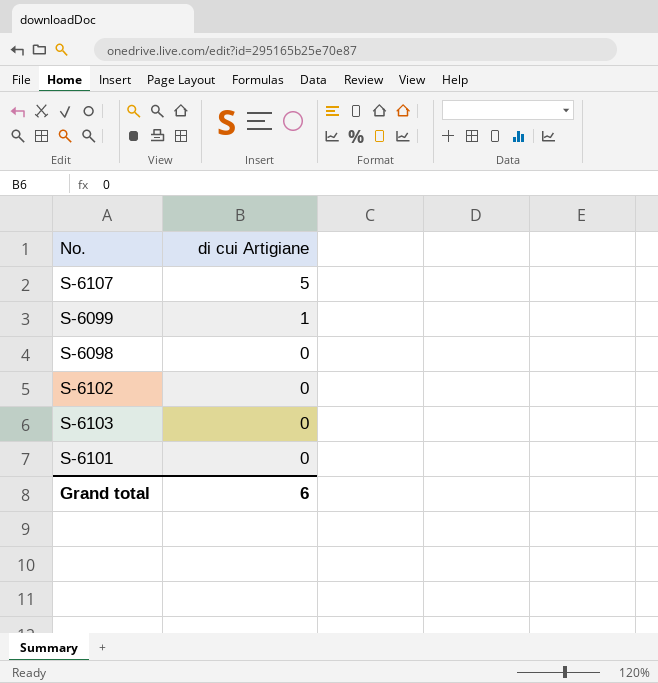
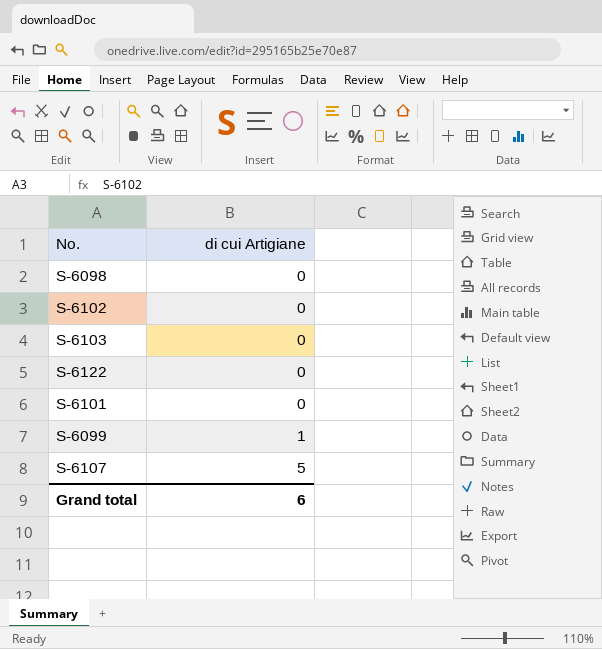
row order: di cui Artigiane descending -> di cui Artigiane ascending
row S-6122: none -> 0

